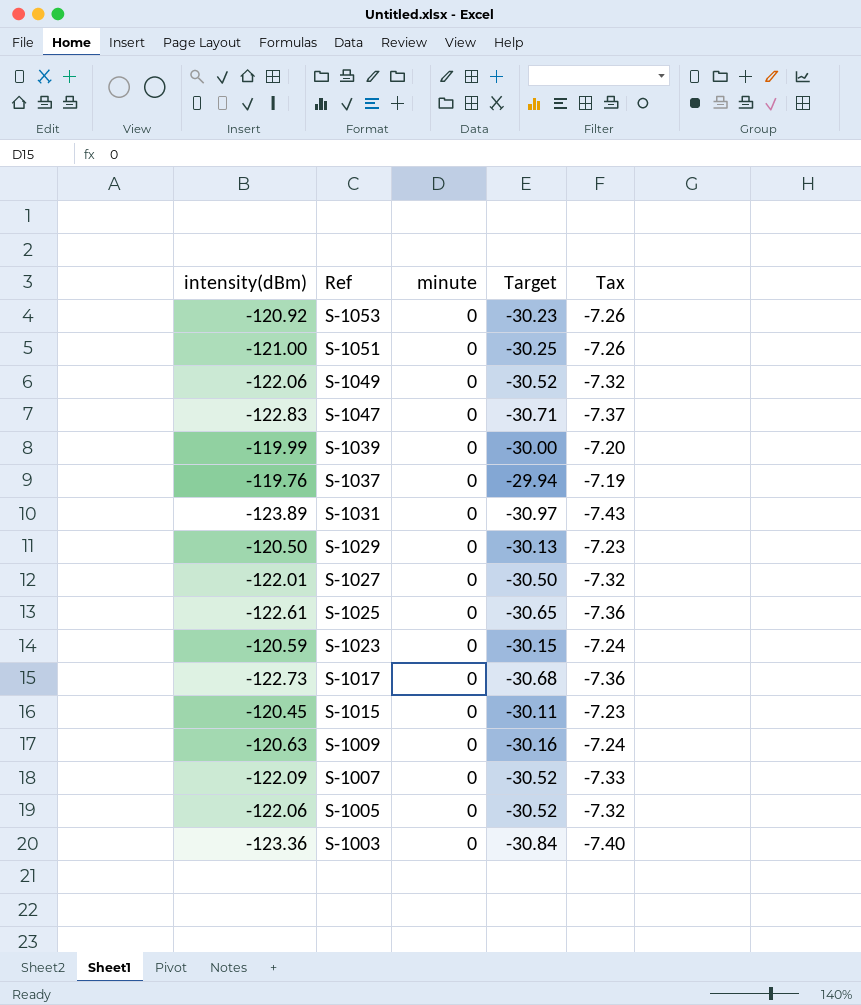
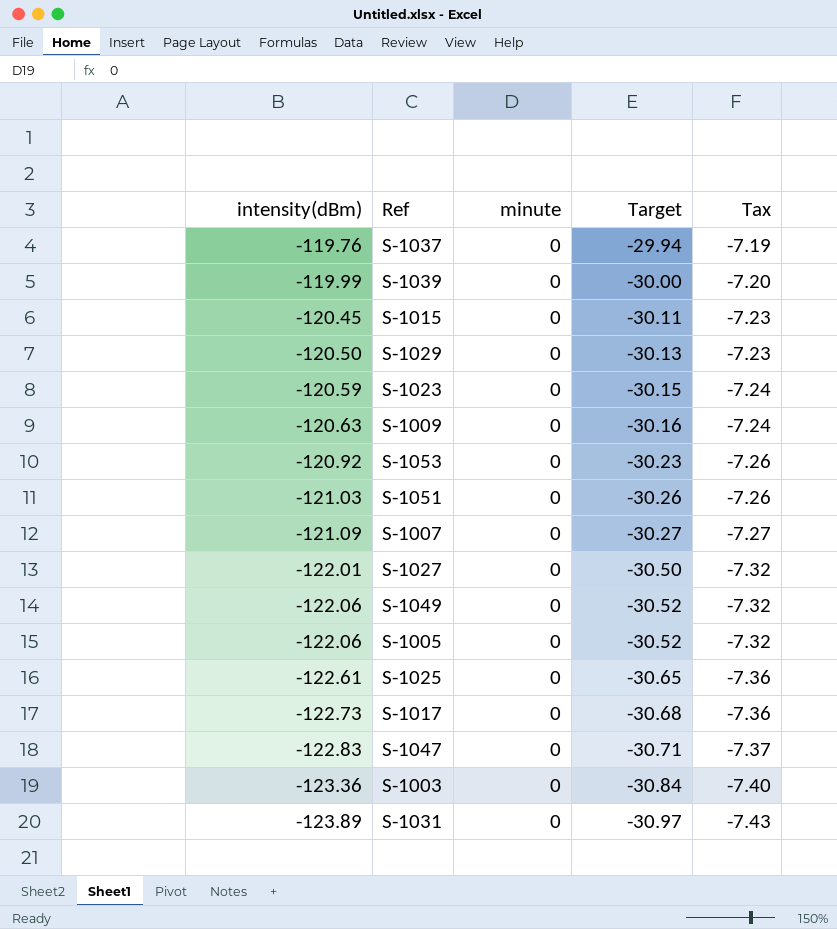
row order: Ref descending -> intensity(dBm) descending
S-1051 | intensity(dBm): -121.00 -> -121.03
S-1051 | Target: -30.25 -> -30.26
S-1007 | intensity(dBm): -122.09 -> -121.09
S-1007 | Target: -30.52 -> -30.27
S-1007 | Tax: -7.33 -> -7.27

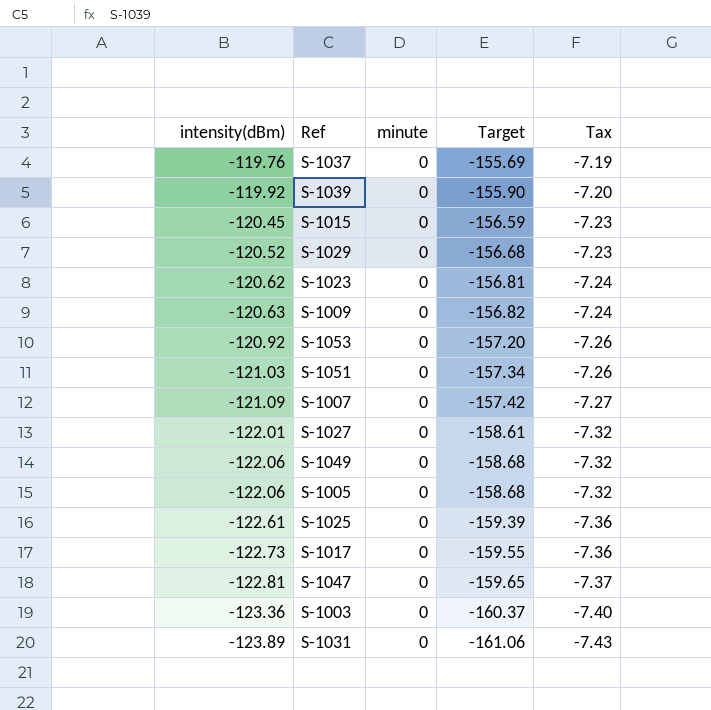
column Target | formula: [intensity(dBm)] * 0.25 -> [intensity(dBm)] * 1.3
S-1039 | intensity(dBm): -119.99 -> -119.92
S-1029 | intensity(dBm): -120.50 -> -120.52
S-1023 | intensity(dBm): -120.59 -> -120.62
S-1047 | intensity(dBm): -122.83 -> -122.81

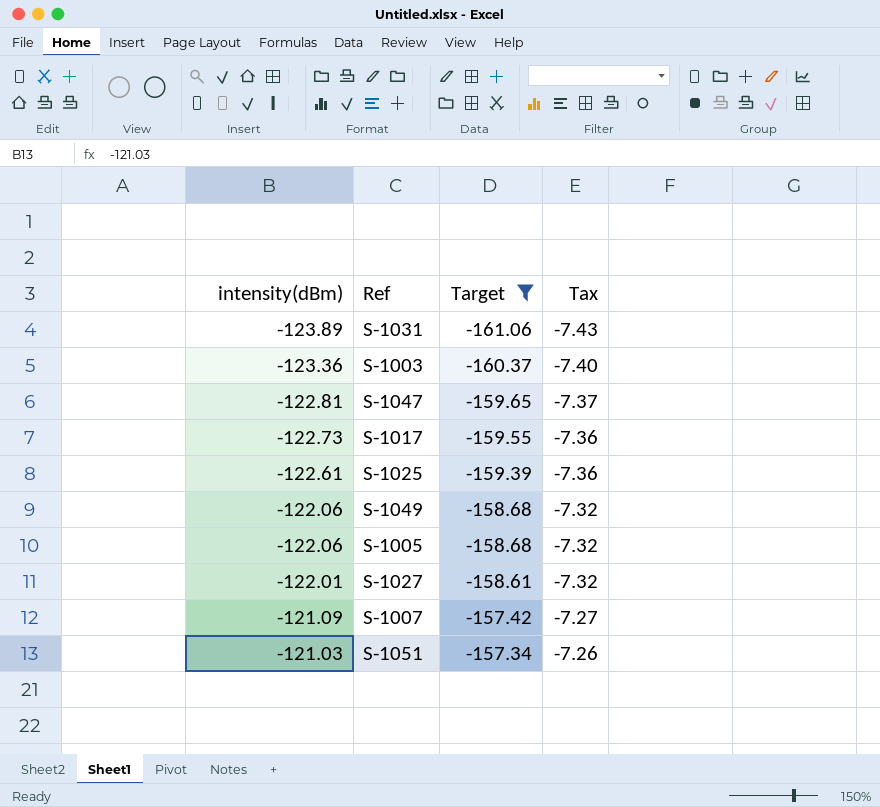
filter: none -> Target <= -157.34
row order: intensity(dBm) descending -> intensity(dBm) ascending
column minute | position: 3 -> none

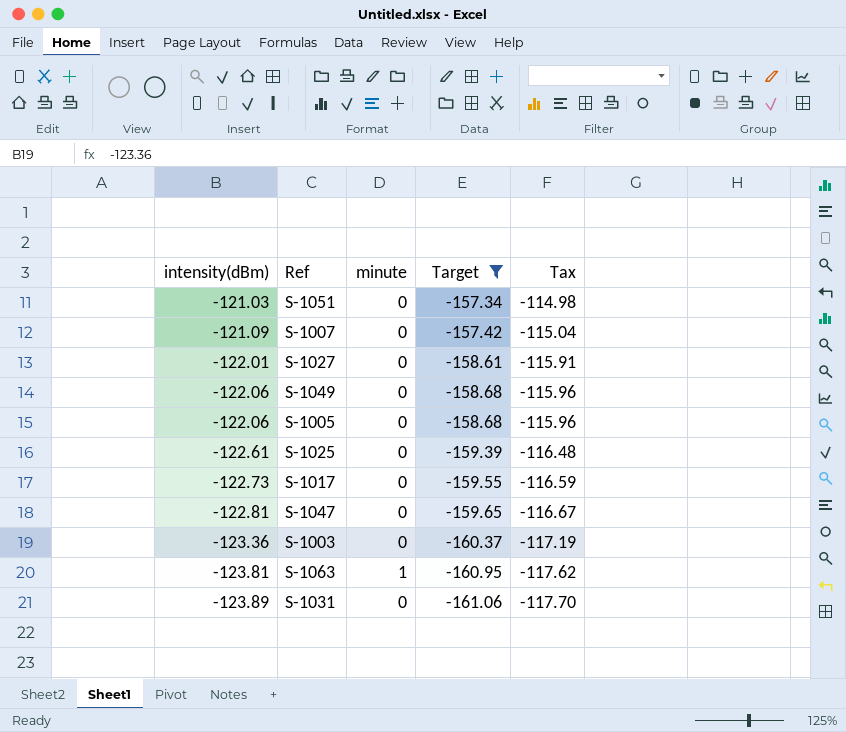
row order: intensity(dBm) ascending -> intensity(dBm) descending
column minute | position: none -> 3
column Tax | formula: [intensity(dBm)] * 0.06 -> [intensity(dBm)] * 0.95
row S-1063: none -> -123.81 | 1 | -160.95 | -117.62

